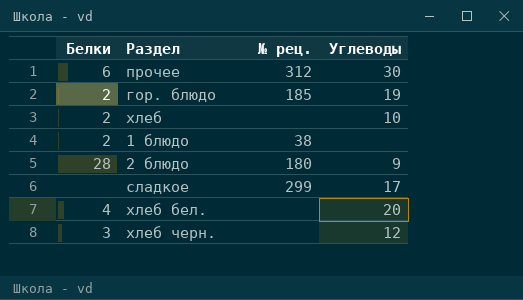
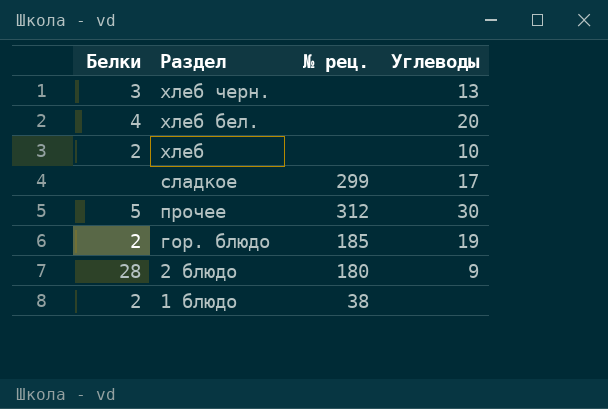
row order: none -> Раздел descending
хлеб черн. | Углеводы: 12 -> 13
прочее | Белки: 6 -> 5

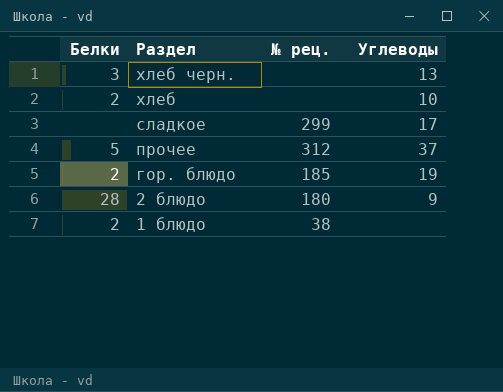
row хлеб бел.: 4 | none | 20 -> none
прочее | Углеводы: 30 -> 37

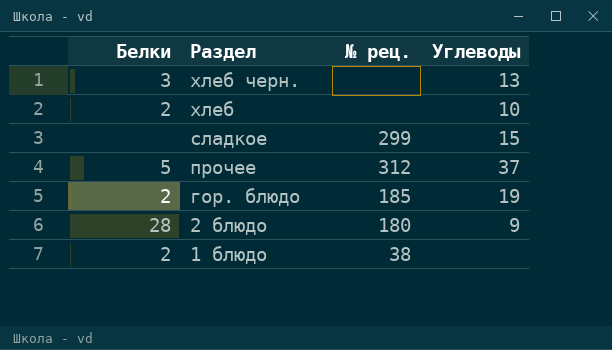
сладкое | Углеводы: 17 -> 15

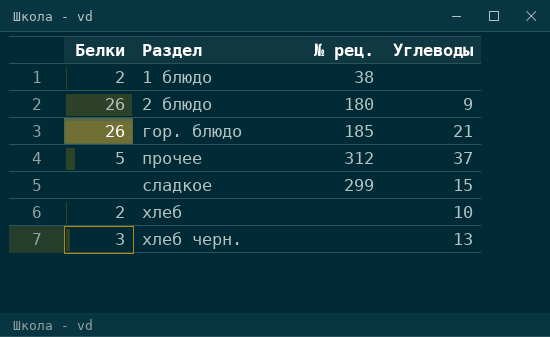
row order: Раздел descending -> Раздел ascending
2 блюдо | Белки: 28 -> 26
гор. блюдо | Белки: 2 -> 26
гор. блюдо | Углеводы: 19 -> 21

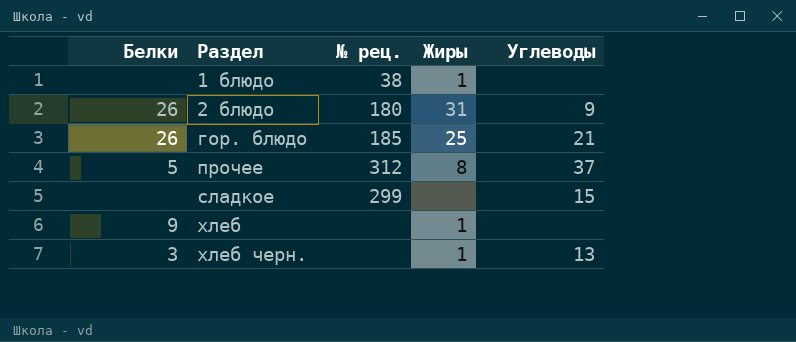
column Жиры | position: none -> 4
1 блюдо | Белки: 2 -> none
хлеб | Белки: 2 -> 9
хлеб | Углеводы: 10 -> none

